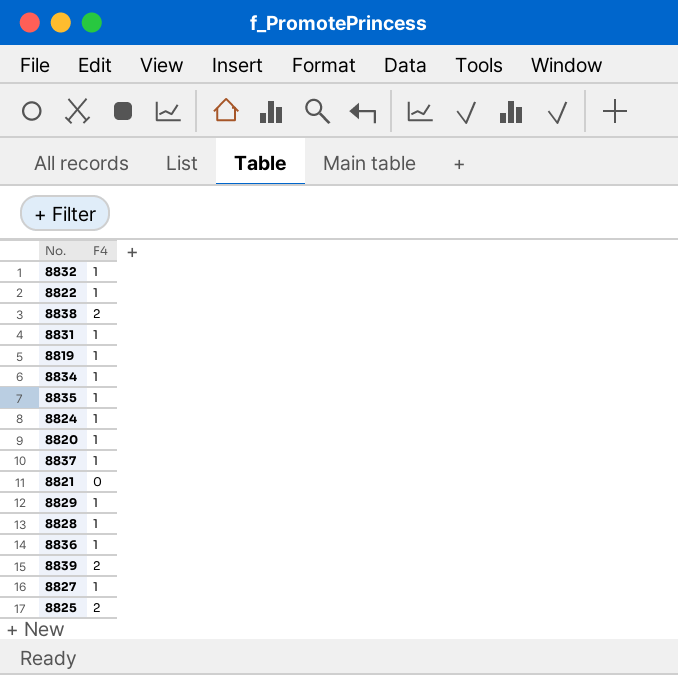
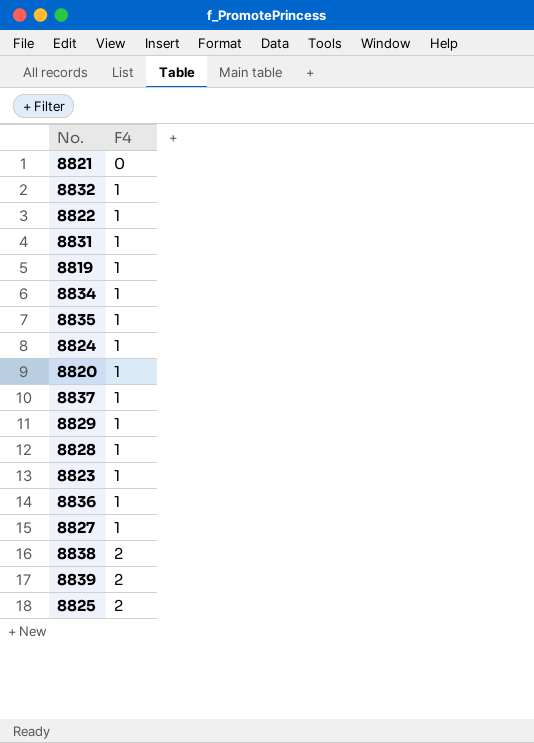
row order: none -> F4 ascending
row 8823: none -> 1

